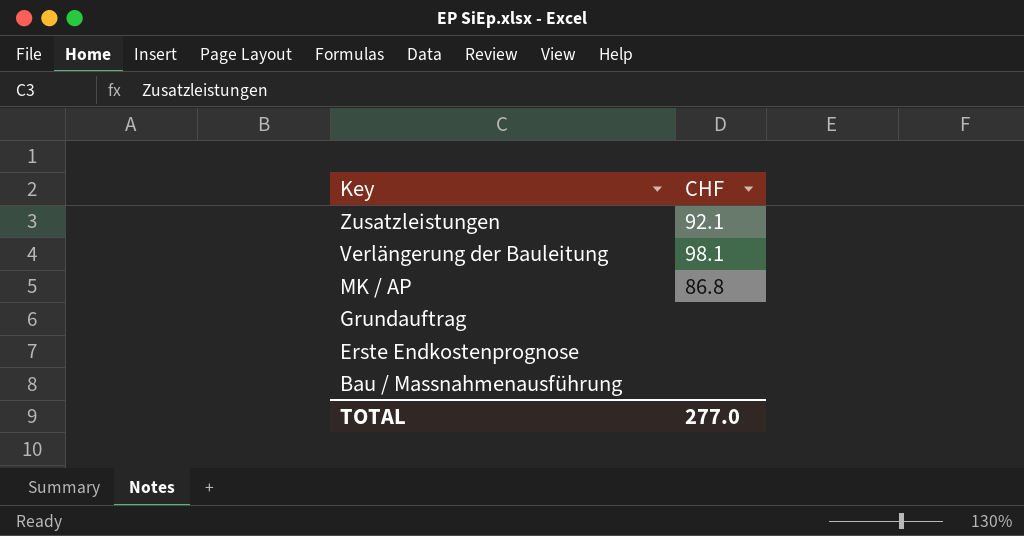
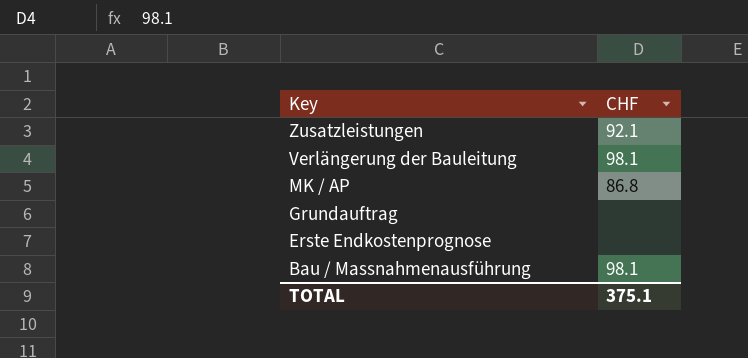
Bau / Massnahmenausführung | CHF: none -> 98.1
TOTAL | CHF: 277.0 -> 375.1

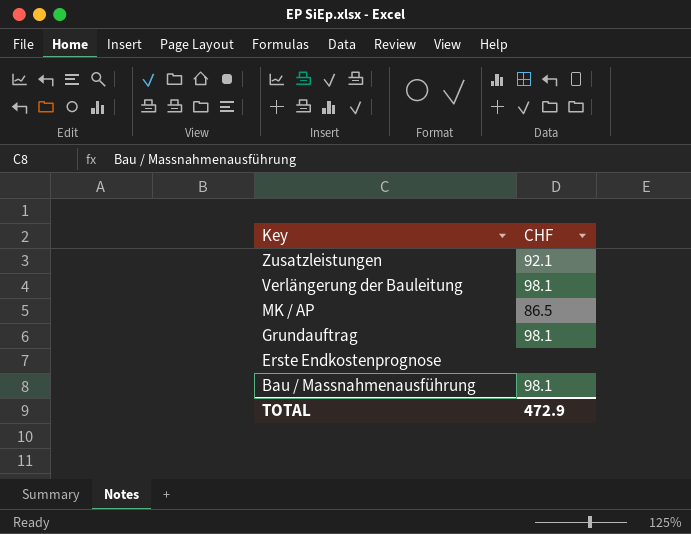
MK / AP | CHF: 86.8 -> 86.5
Grundauftrag | CHF: none -> 98.1
TOTAL | CHF: 375.1 -> 472.9

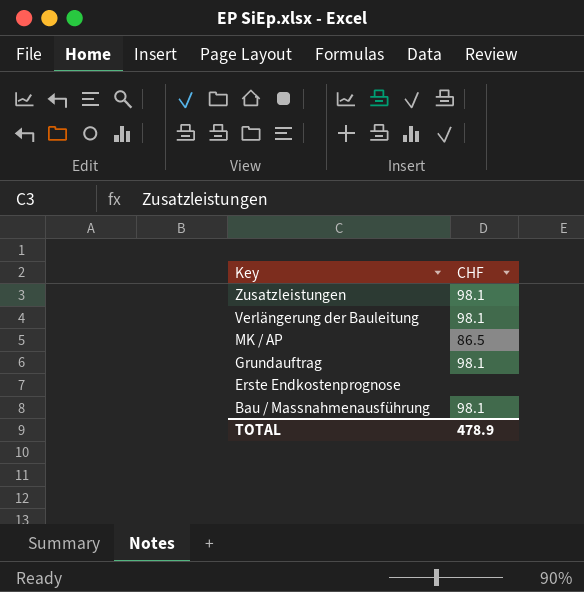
Zusatzleistungen | CHF: 92.1 -> 98.1
TOTAL | CHF: 472.9 -> 478.9

